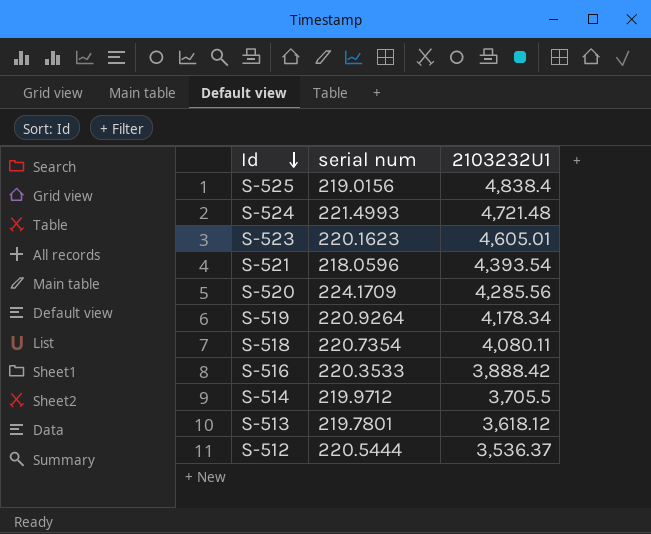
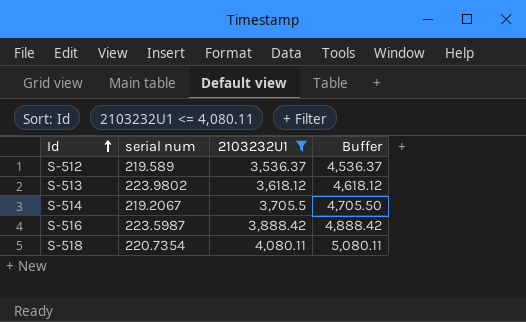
filter: none -> 2103232U1 <= 4,080.11
row order: Id descending -> Id ascending
column Buffer | formula: none -> [2103232U1] + 1000
S-512 | serial num: 220.5444 -> 219.589
S-513 | serial num: 219.7801 -> 223.9802
S-514 | serial num: 219.9712 -> 219.2067
S-516 | serial num: 220.3533 -> 223.5987

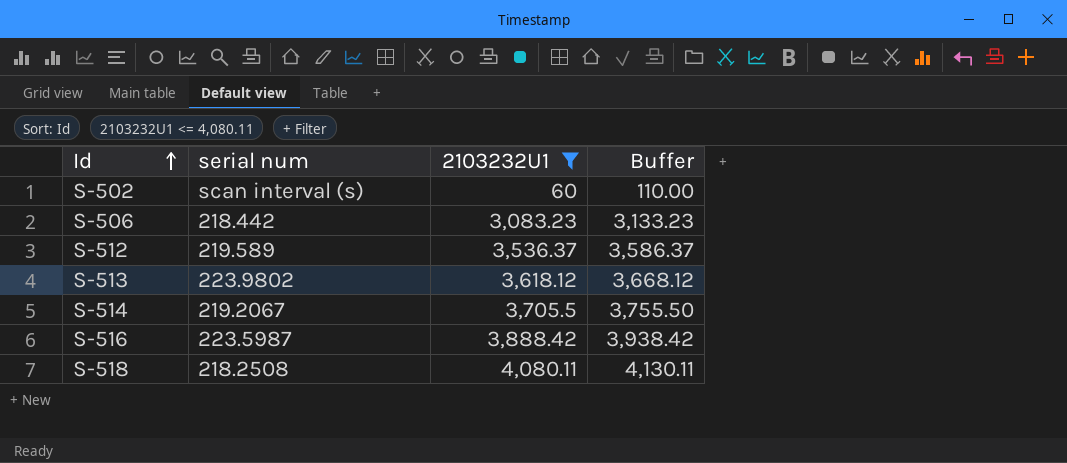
column Buffer | formula: [2103232U1] + 1000 -> [2103232U1] + 50
row S-502: none -> scan interval (s) | 60 | 110.00
row S-506: none -> 218.442 | 3,083.23 | 3,133.23
S-518 | serial num: 220.7354 -> 218.2508

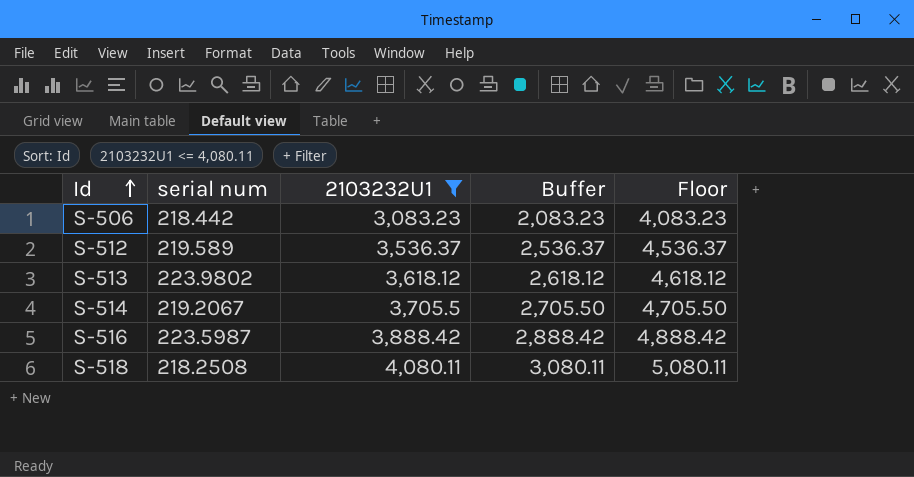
column Buffer | formula: [2103232U1] + 50 -> [2103232U1] - 1000
column Floor | formula: none -> [2103232U1] + 1000
row S-502: scan interval (s) | 60 | 110.00 -> none

